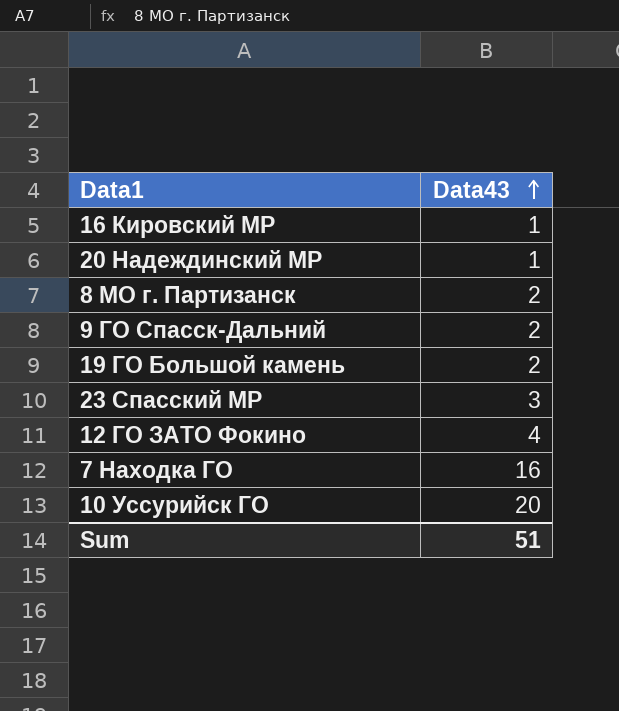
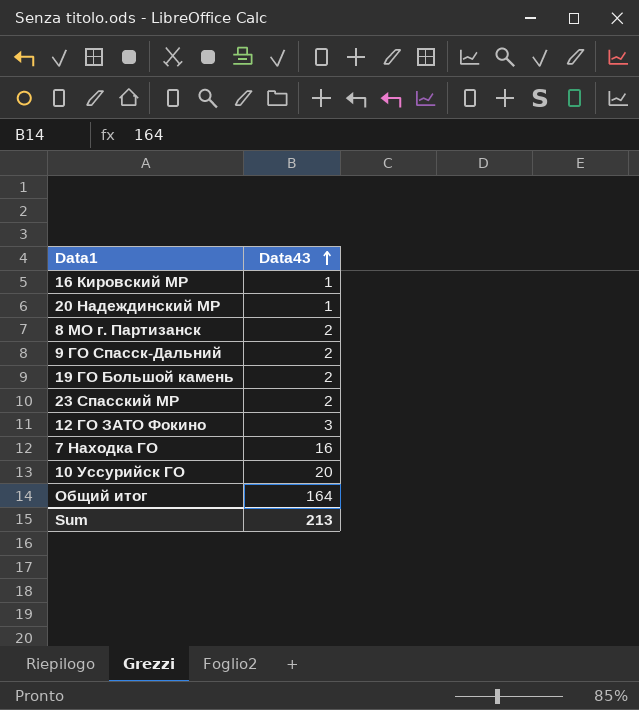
23 Спасский МР | Data43: 3 -> 2
12 ГО ЗАТО Фокино | Data43: 4 -> 3
row Общий итог: none -> 164
Sum | Data43: 51 -> 213

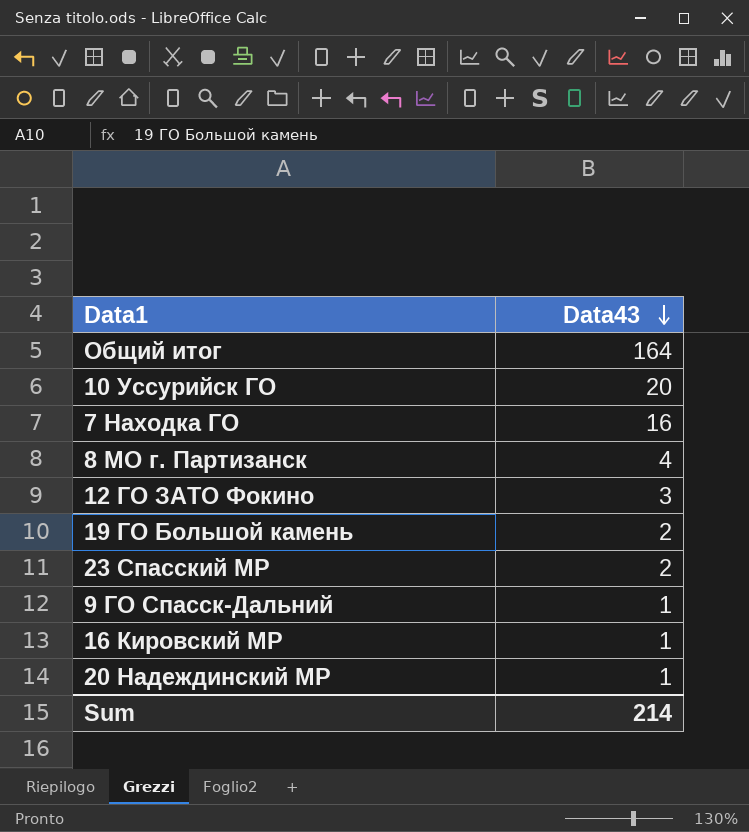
row order: Data43 ascending -> Data43 descending
8 МО г. Партизанск | Data43: 2 -> 4
9 ГО Спасск-Дальний | Data43: 2 -> 1
Sum | Data43: 213 -> 214

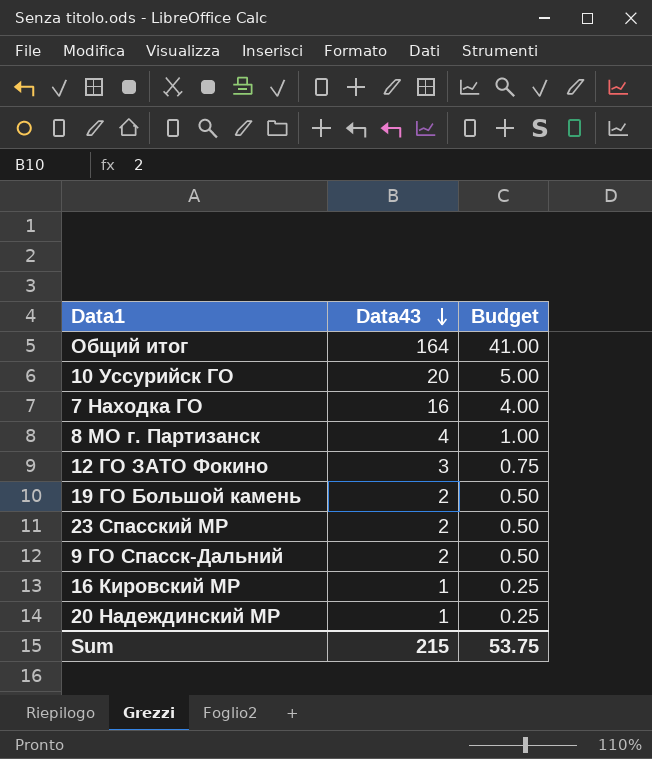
column Budget | formula: none -> [Data43] * 0.25
9 ГО Спасск-Дальний | Data43: 1 -> 2
Sum | Data43: 214 -> 215

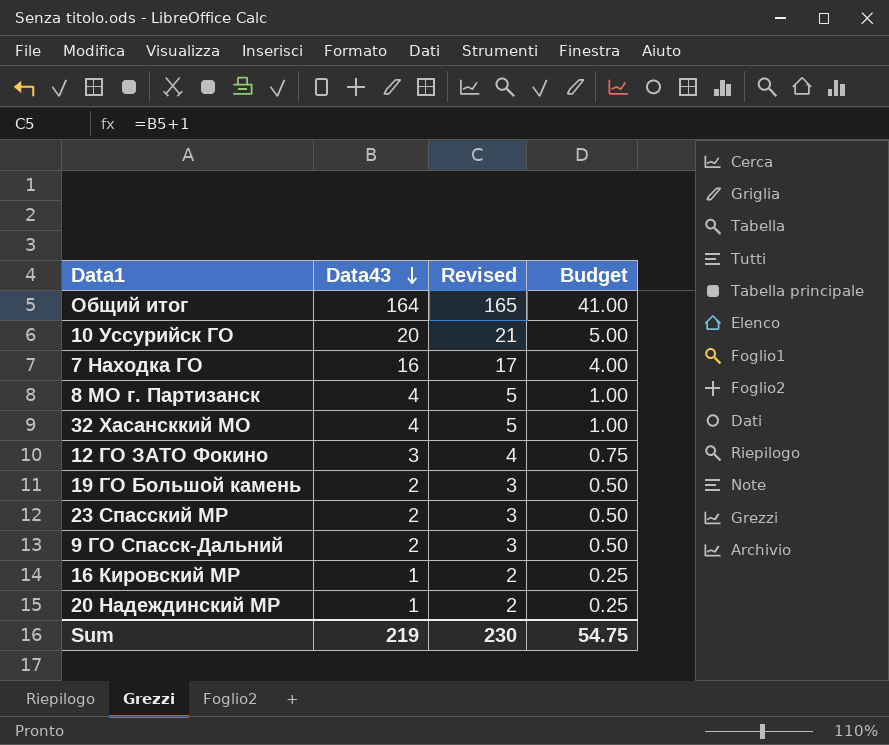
column Revised | formula: none -> [Data43] + 1
row 32 Хасансккий МО: none -> 4 | 5 | 1.00
Sum | Data43: 215 -> 219
Sum | Budget: 53.75 -> 54.75

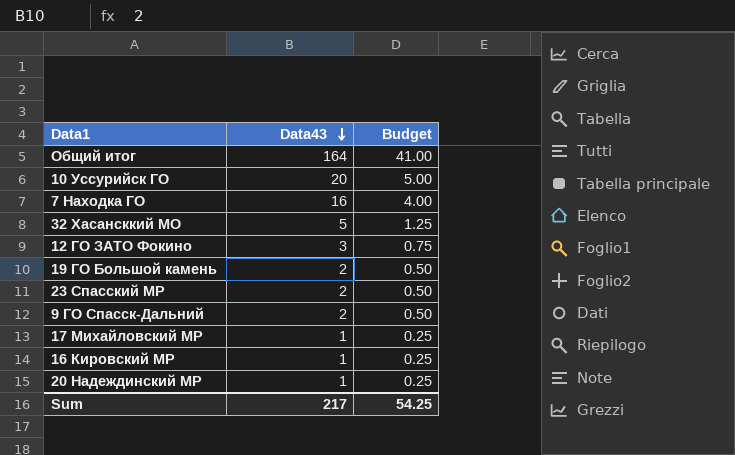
column Revised | formula: [Data43] + 1 -> none
row 8 МО г. Партизанск: 4 | 5 | 1.00 -> none
32 Хасансккий МО | Data43: 4 -> 5
32 Хасансккий МО | Budget: 1.00 -> 1.25
row 17 Михайловский МР: none -> 1 | 0.25
Sum | Data43: 219 -> 217
Sum | Budget: 54.75 -> 54.25

